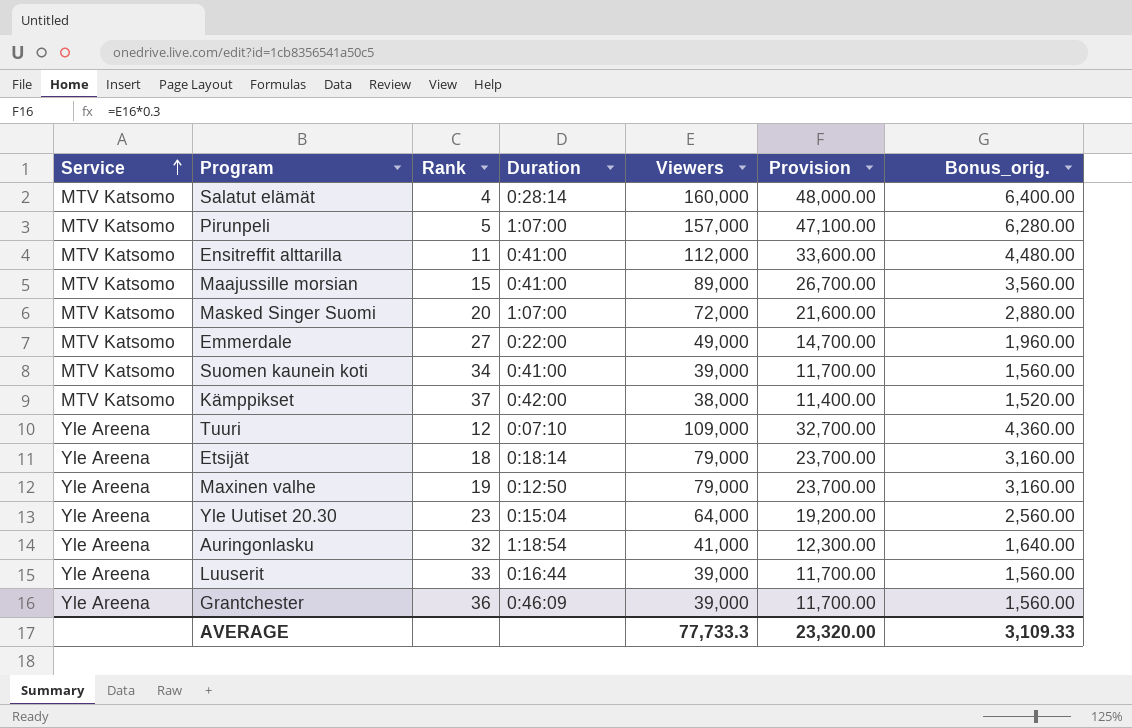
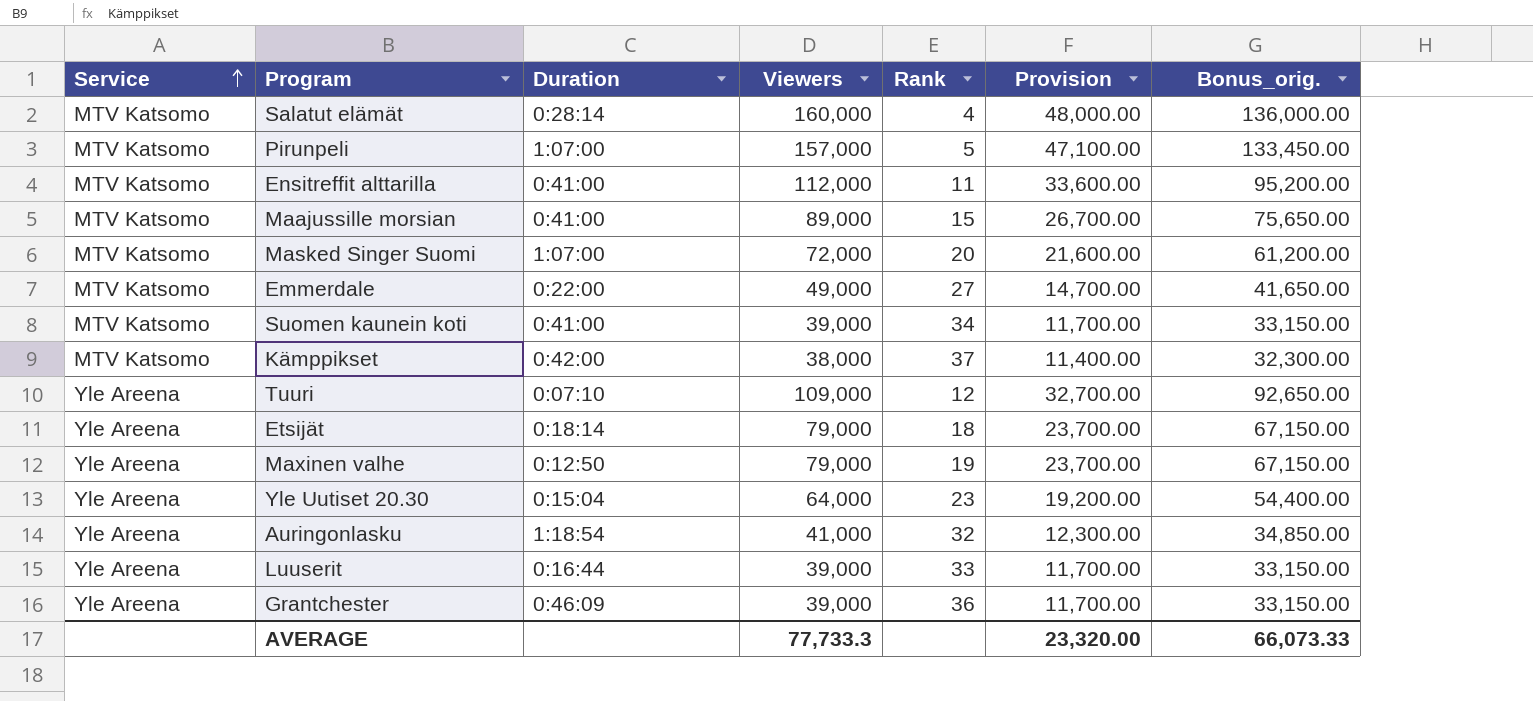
column Rank | position: 3 -> 5
column Bonus_orig. | formula: [Viewers] * 0.04 -> [Viewers] * 0.85
AVERAGE | Bonus_orig.: 3,109.33 -> 66,073.33

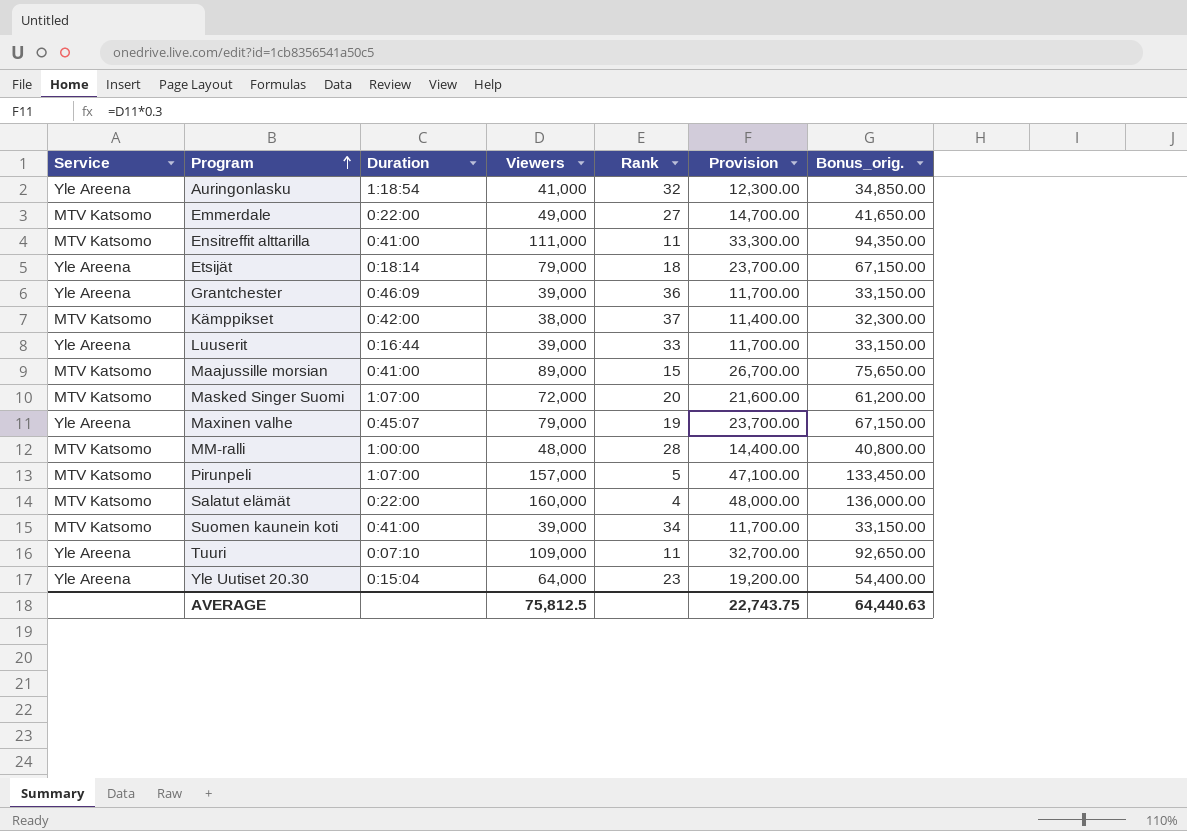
row order: Service ascending -> Program ascending
Ensitreffit alttarilla | Viewers: 112,000 -> 111,000
Ensitreffit alttarilla | Provision: 33,600.00 -> 33,300.00
Ensitreffit alttarilla | Bonus_orig.: 95,200.00 -> 94,350.00
Maxinen valhe | Duration: 0:12:50 -> 0:45:07
row MM-ralli: none -> MTV Katsomo | 1:00:00 | 48,000 | 28 | 14,400.00 | 40,800.00
Salatut elämät | Duration: 0:28:14 -> 0:22:00
Tuuri | Rank: 12 -> 11
AVERAGE | Viewers: 77,733.3 -> 75,812.5
AVERAGE | Provision: 23,320.00 -> 22,743.75
AVERAGE | Bonus_orig.: 66,073.33 -> 64,440.63

